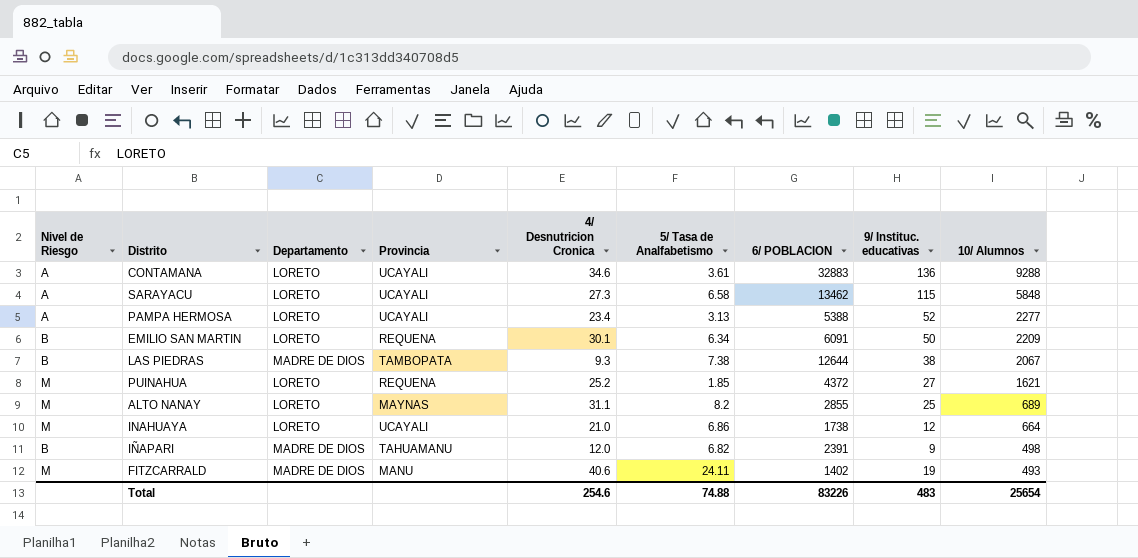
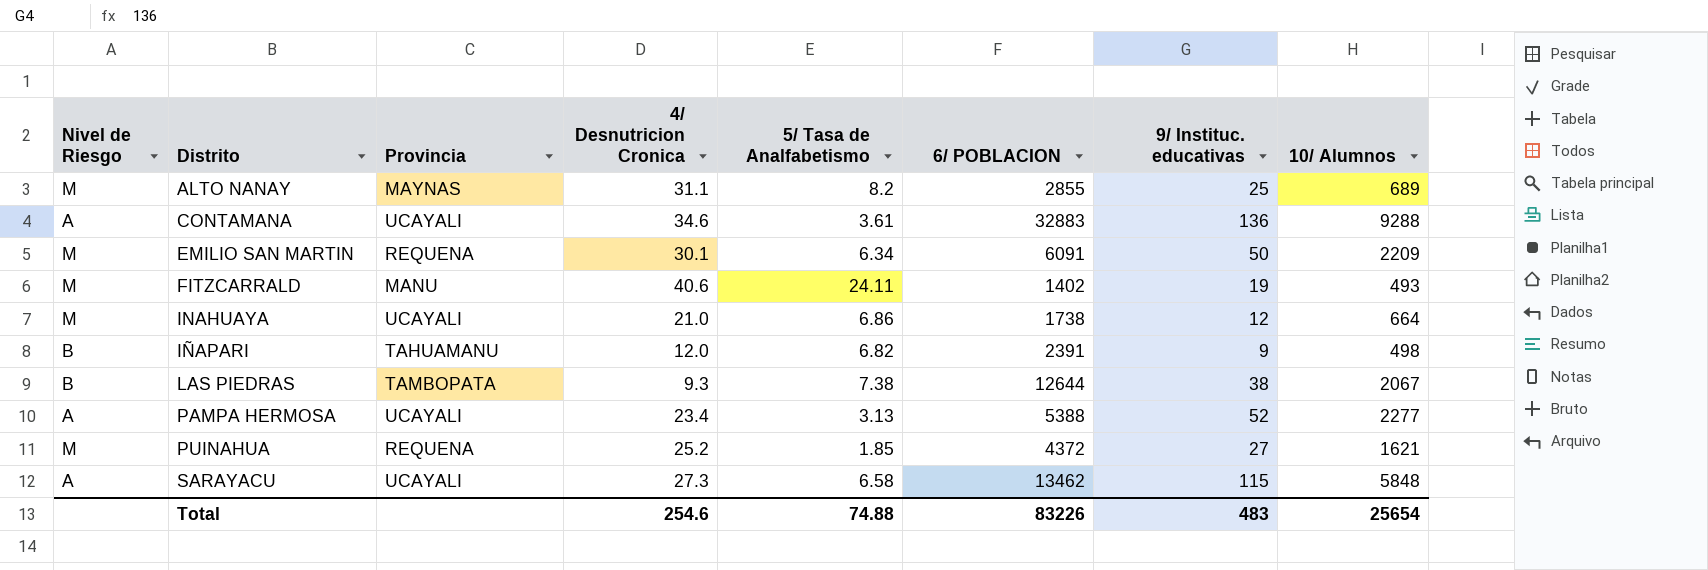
row order: 10/ Alumnos descending -> Distrito ascending
column Departamento | position: 3 -> none
EMILIO SAN MARTIN | Nivel de Riesgo: B -> M

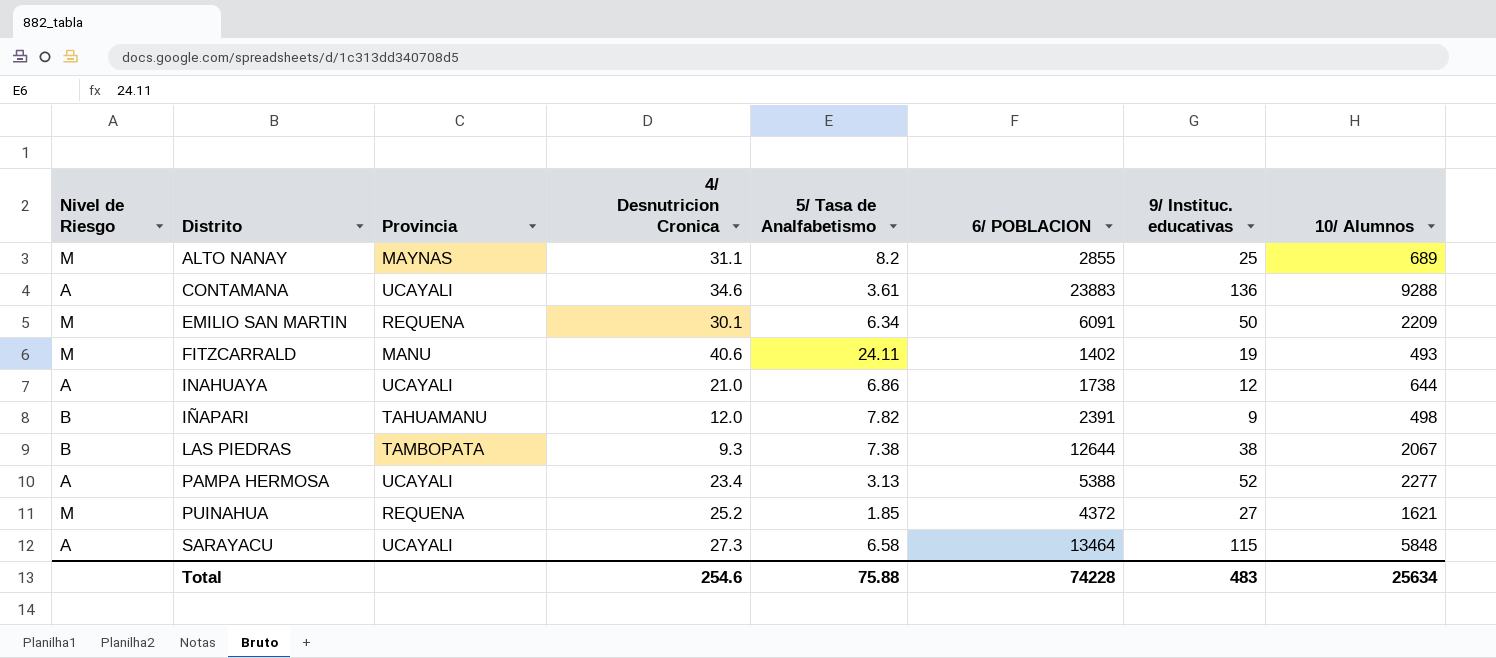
CONTAMANA | 6/ POBLACION: 32883 -> 23883
INAHUAYA | Nivel de Riesgo: M -> A
INAHUAYA | 10/ Alumnos: 664 -> 644
IÑAPARI | 5/ Tasa de Analfabetismo: 6.82 -> 7.82
SARAYACU | 6/ POBLACION: 13462 -> 13464
Total | 5/ Tasa de Analfabetismo: 74.88 -> 75.88
Total | 6/ POBLACION: 83226 -> 74228
Total | 10/ Alumnos: 25654 -> 25634

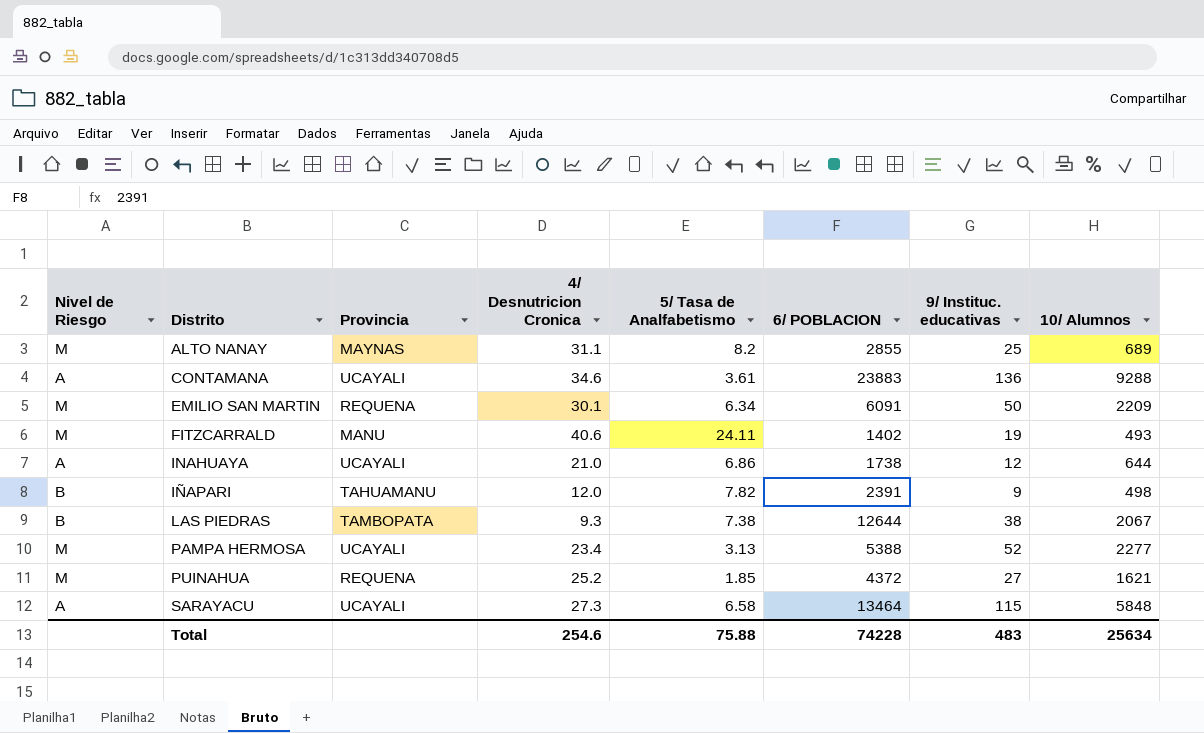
PAMPA HERMOSA | Nivel de Riesgo: A -> M

